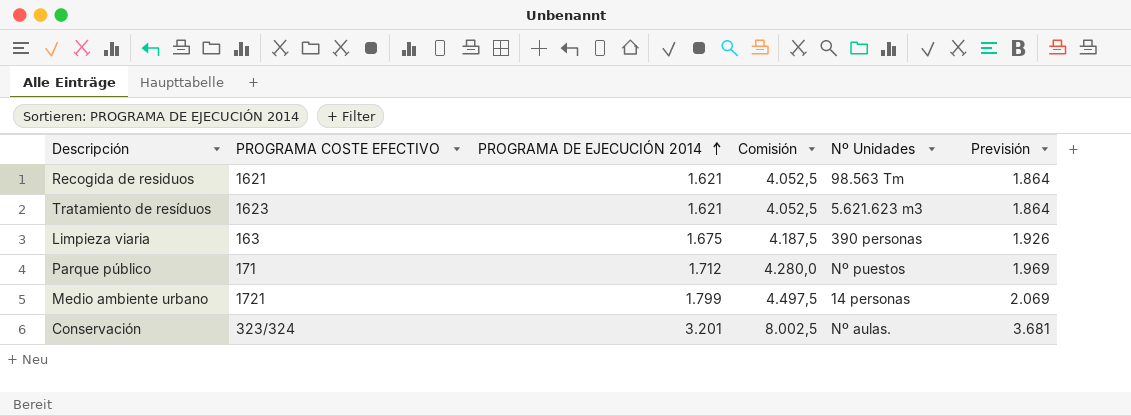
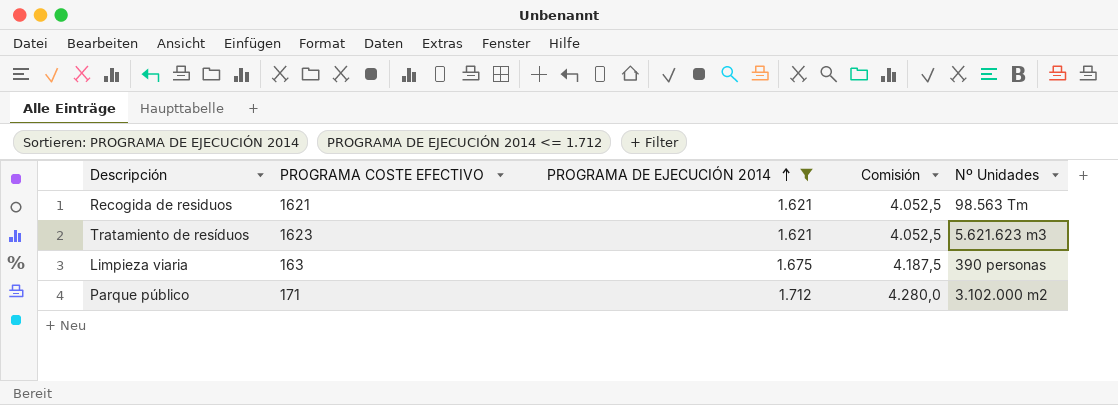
filter: none -> PROGRAMA DE EJECUCIÓN 2014 <= 1.712
column Previsión | formula: [PROGRAMA DE EJECUCIÓN 2014] * 1,15 -> none
Parque público | Nº Unidades: Nº puestos -> 3.102.000 m2

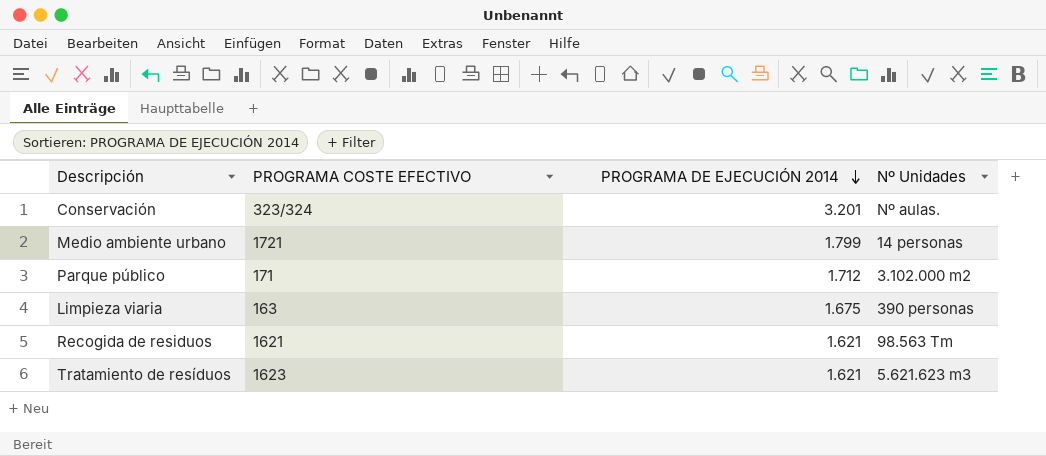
filter: PROGRAMA DE EJECUCIÓN 2014 <= 1.712 -> none
row order: PROGRAMA DE EJECUCIÓN 2014 ascending -> PROGRAMA DE EJECUCIÓN 2014 descending
column Comisión | formula: [PROGRAMA DE EJECUCIÓN 2014] * 2,5 -> none

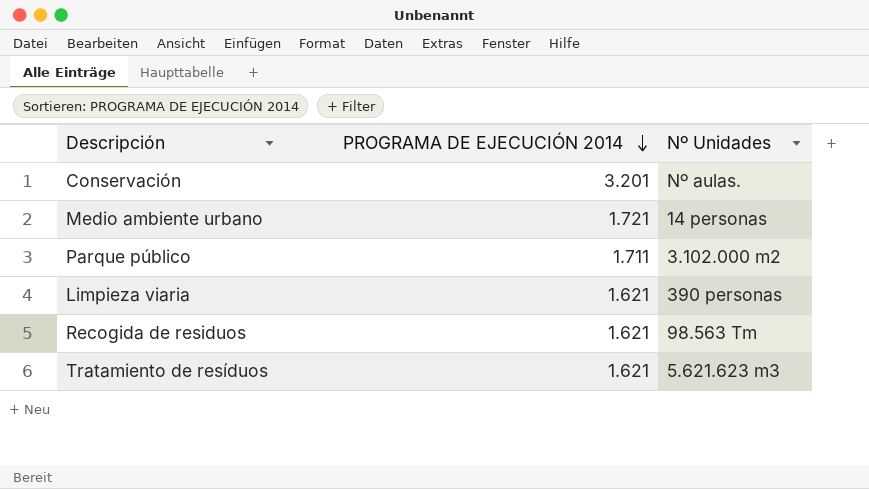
column PROGRAMA COSTE EFECTIVO | position: 2 -> none
Medio ambiente urbano | PROGRAMA DE EJECUCIÓN 2014: 1.799 -> 1.721
Parque público | PROGRAMA DE EJECUCIÓN 2014: 1.712 -> 1.711
Limpieza viaria | PROGRAMA DE EJECUCIÓN 2014: 1.675 -> 1.621

